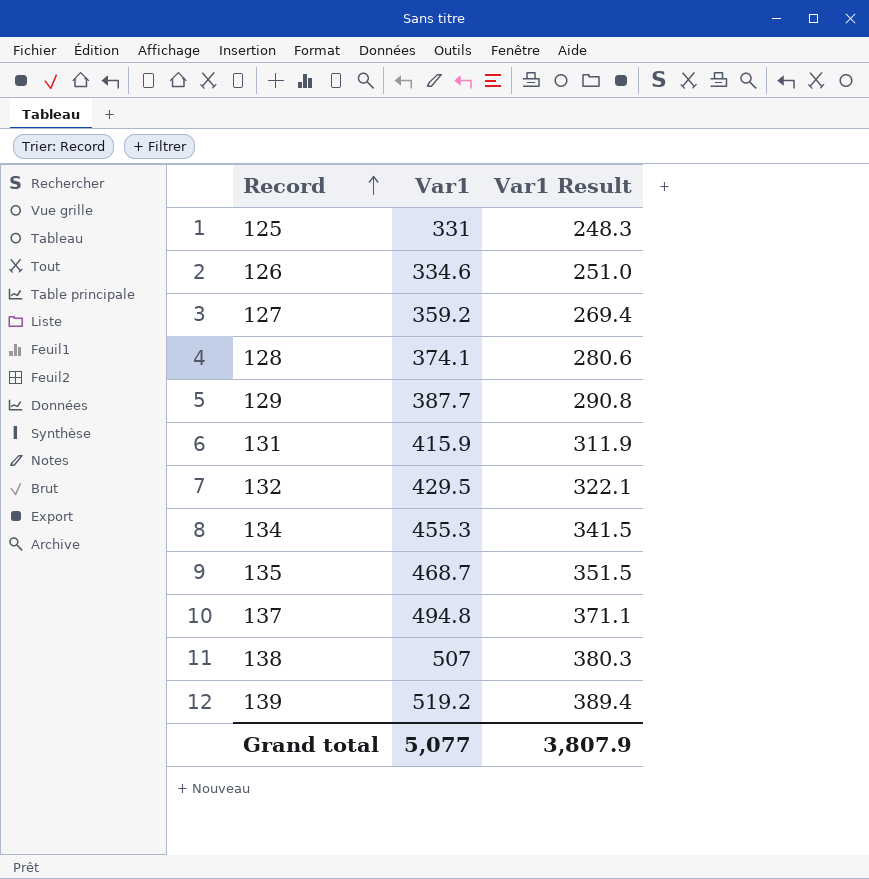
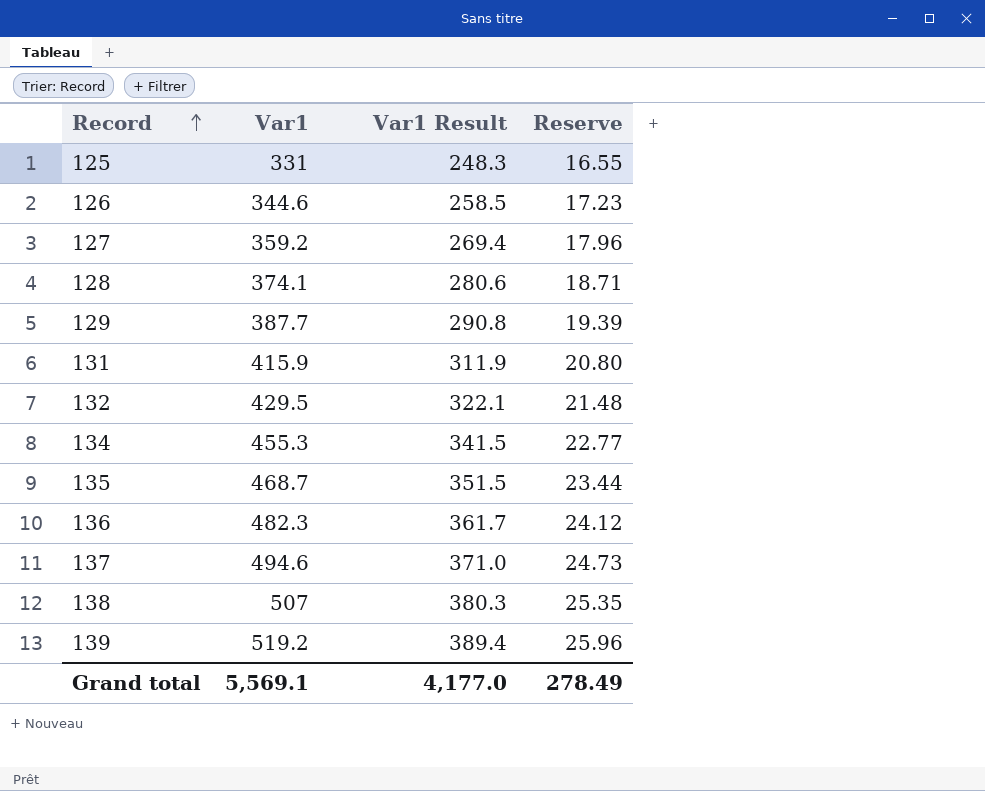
column Reserve | formula: none -> [Var1] * 0.05
126 | Var1: 334.6 -> 344.6
126 | Var1 Result: 251.0 -> 258.5
row 136: none -> 482.3 | 361.7 | 24.12
137 | Var1: 494.8 -> 494.6
137 | Var1 Result: 371.1 -> 371.0
Grand total | Var1: 5,077 -> 5,569.1
Grand total | Var1 Result: 3,807.9 -> 4,177.0

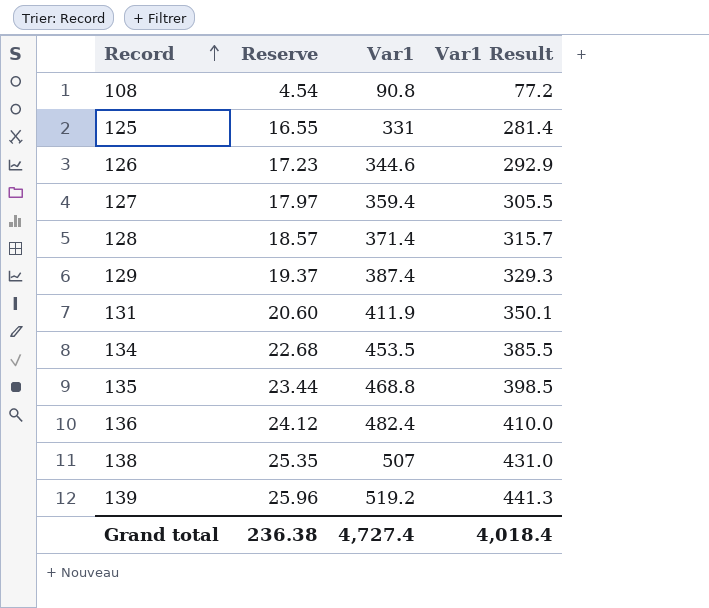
column Reserve | position: 4 -> 2
column Var1 Result | formula: [Var1] * 0.75 -> [Var1] * 0.85
row 132: 429.5 | 322.1 | 21.48 -> none
row 137: 494.6 | 371.0 | 24.73 -> none
row 108: none -> 4.54 | 90.8 | 77.2
127 | Reserve: 17.96 -> 17.97
127 | Var1: 359.2 -> 359.4
128 | Reserve: 18.71 -> 18.57
128 | Var1: 374.1 -> 371.4
129 | Reserve: 19.39 -> 19.37
129 | Var1: 387.7 -> 387.4
131 | Reserve: 20.80 -> 20.60
131 | Var1: 415.9 -> 411.9
134 | Reserve: 22.77 -> 22.68
134 | Var1: 455.3 -> 453.5
135 | Var1: 468.7 -> 468.8
136 | Var1: 482.3 -> 482.4
Grand total | Reserve: 278.49 -> 236.38
Grand total | Var1: 5,569.1 -> 4,727.4
Grand total | Var1 Result: 4,177.0 -> 4,018.4

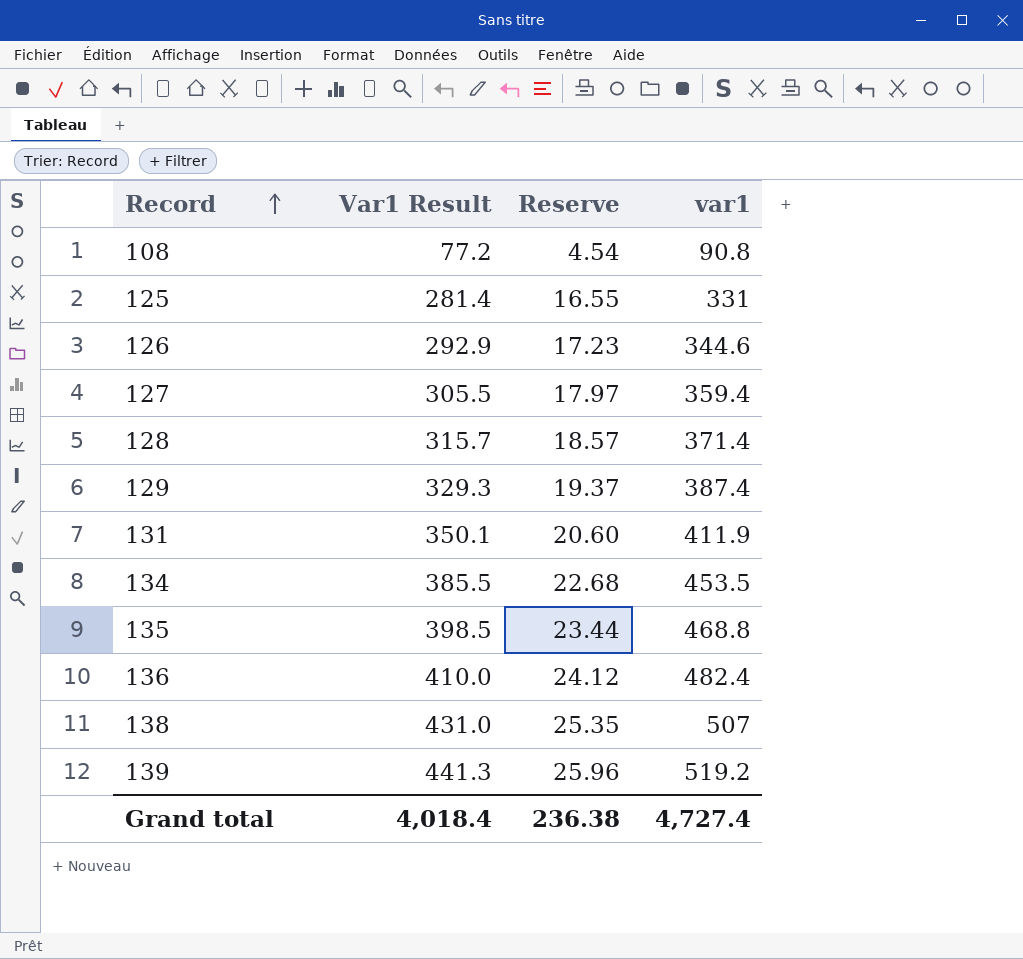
column Var1 Result | position: 4 -> 2
column name: Var1 -> var1

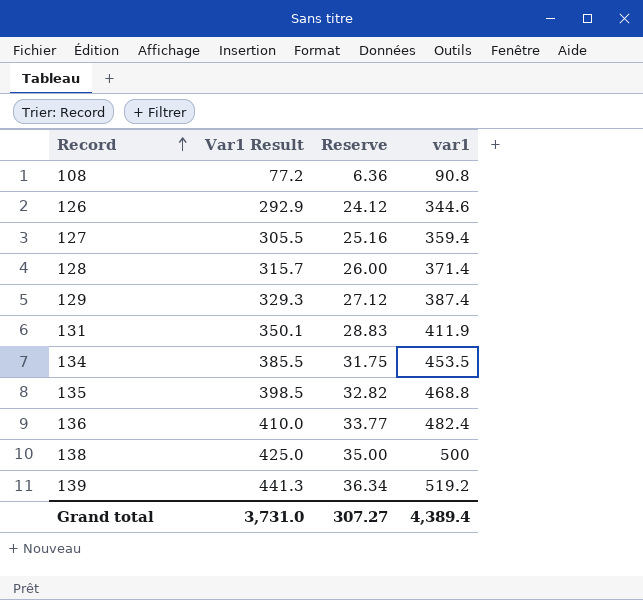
column Reserve | formula: [var1] * 0.05 -> [var1] * 0.07
row 125: 281.4 | 16.55 | 331 -> none
138 | Var1 Result: 431.0 -> 425.0
138 | var1: 507 -> 500
Grand total | Var1 Result: 4,018.4 -> 3,731.0
Grand total | Reserve: 236.38 -> 307.27
Grand total | var1: 4,727.4 -> 4,389.4

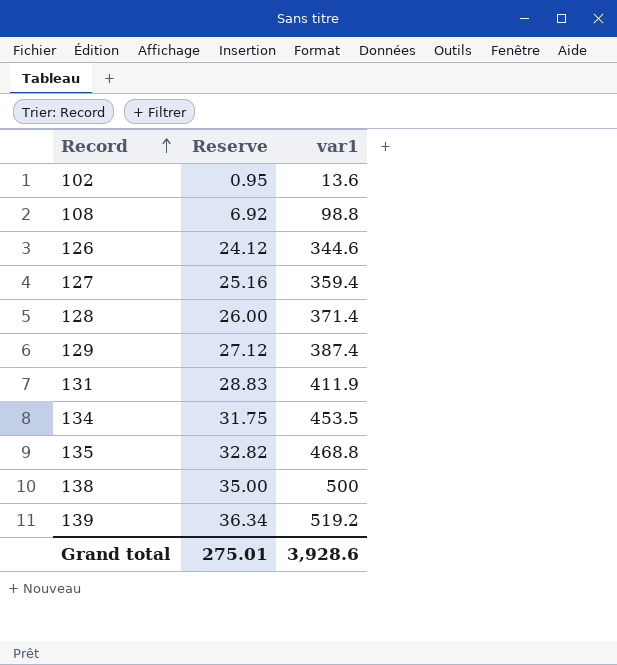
column Var1 Result | formula: [var1] * 0.85 -> none
row 136: 410.0 | 33.77 | 482.4 -> none
row 102: none -> 0.95 | 13.6
108 | Reserve: 6.36 -> 6.92
108 | var1: 90.8 -> 98.8
Grand total | Reserve: 307.27 -> 275.01
Grand total | var1: 4,389.4 -> 3,928.6

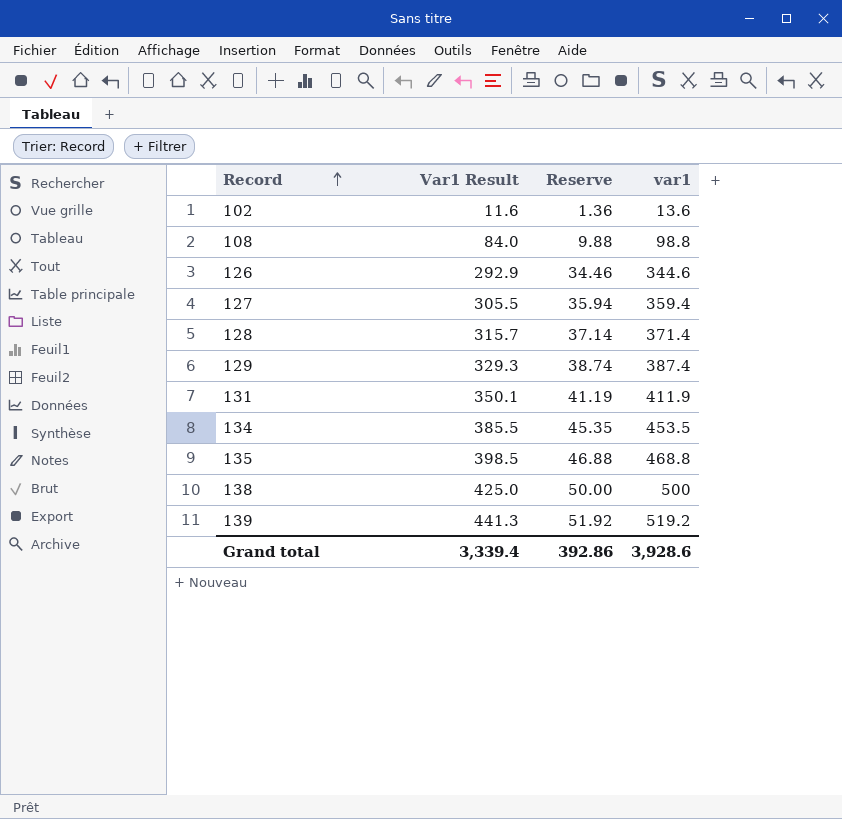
column Var1 Result | formula: none -> [var1] * 0.85
column Reserve | formula: [var1] * 0.07 -> [var1] * 0.1
Grand total | Reserve: 275.01 -> 392.86

